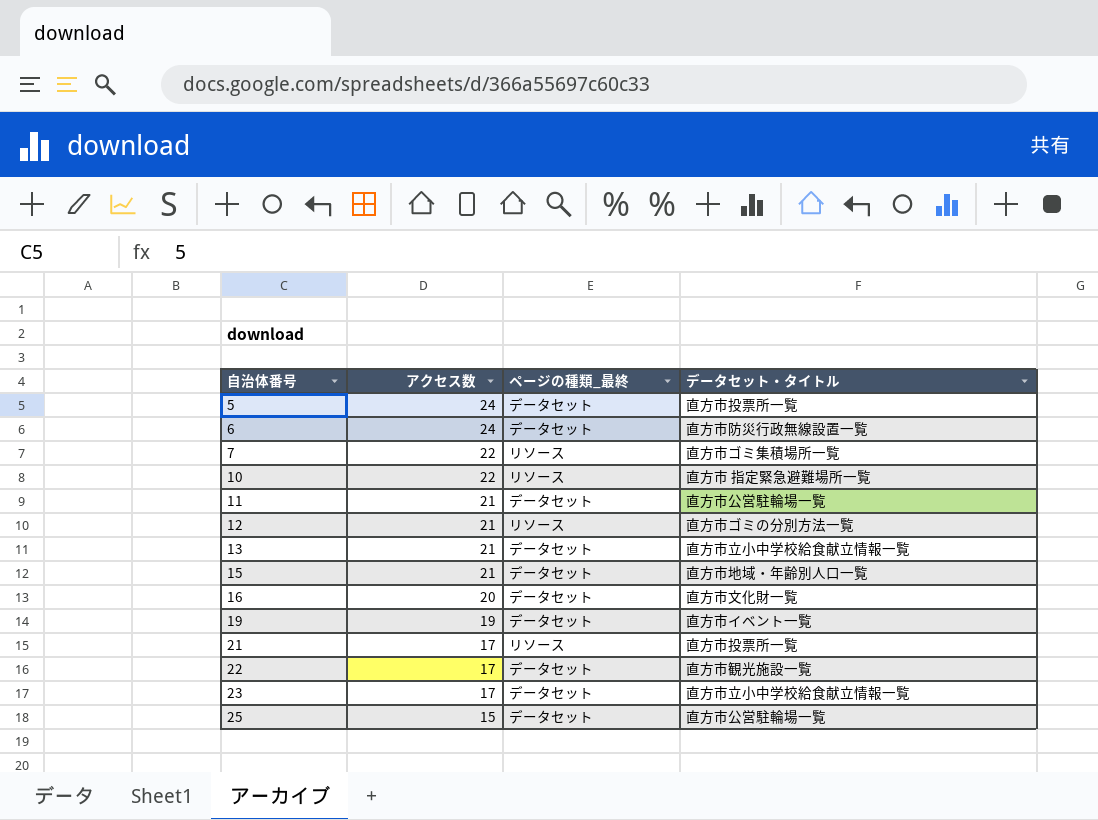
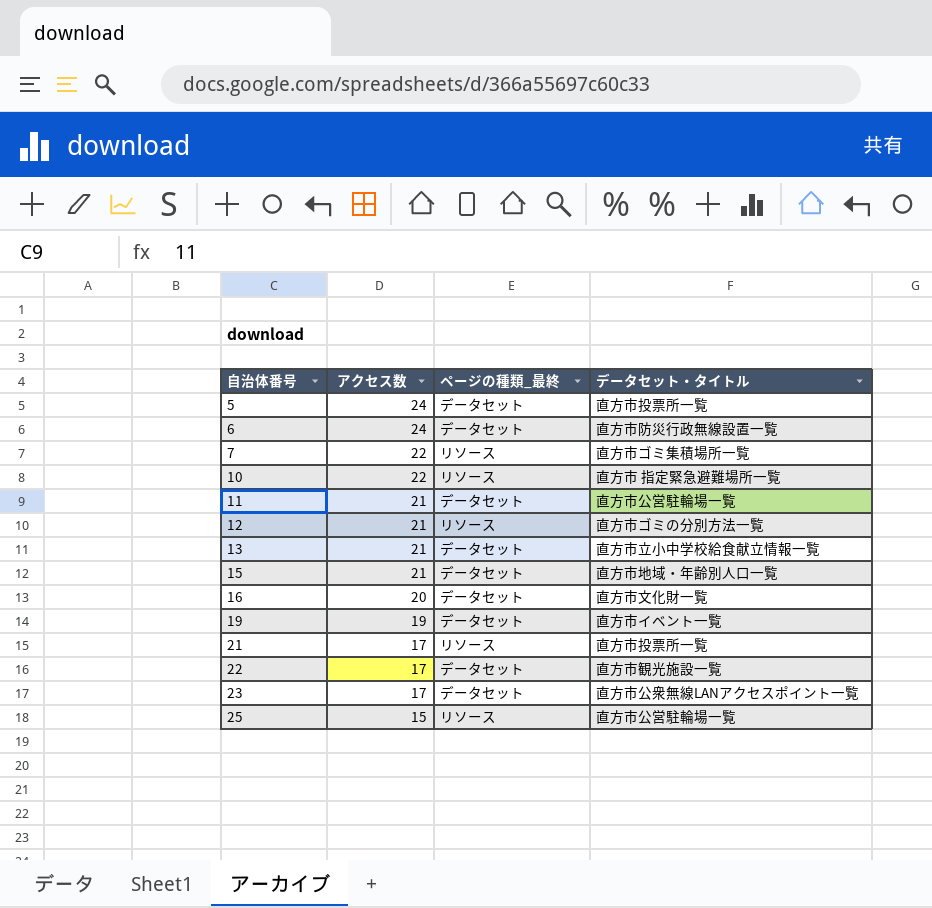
23 | データセット・タイトル: 直方市立小中学校給食献立情報一覧 -> 直方市公衆無線LANアクセスポイント一覧
25 | ページの種類_最終: データセット -> リソース

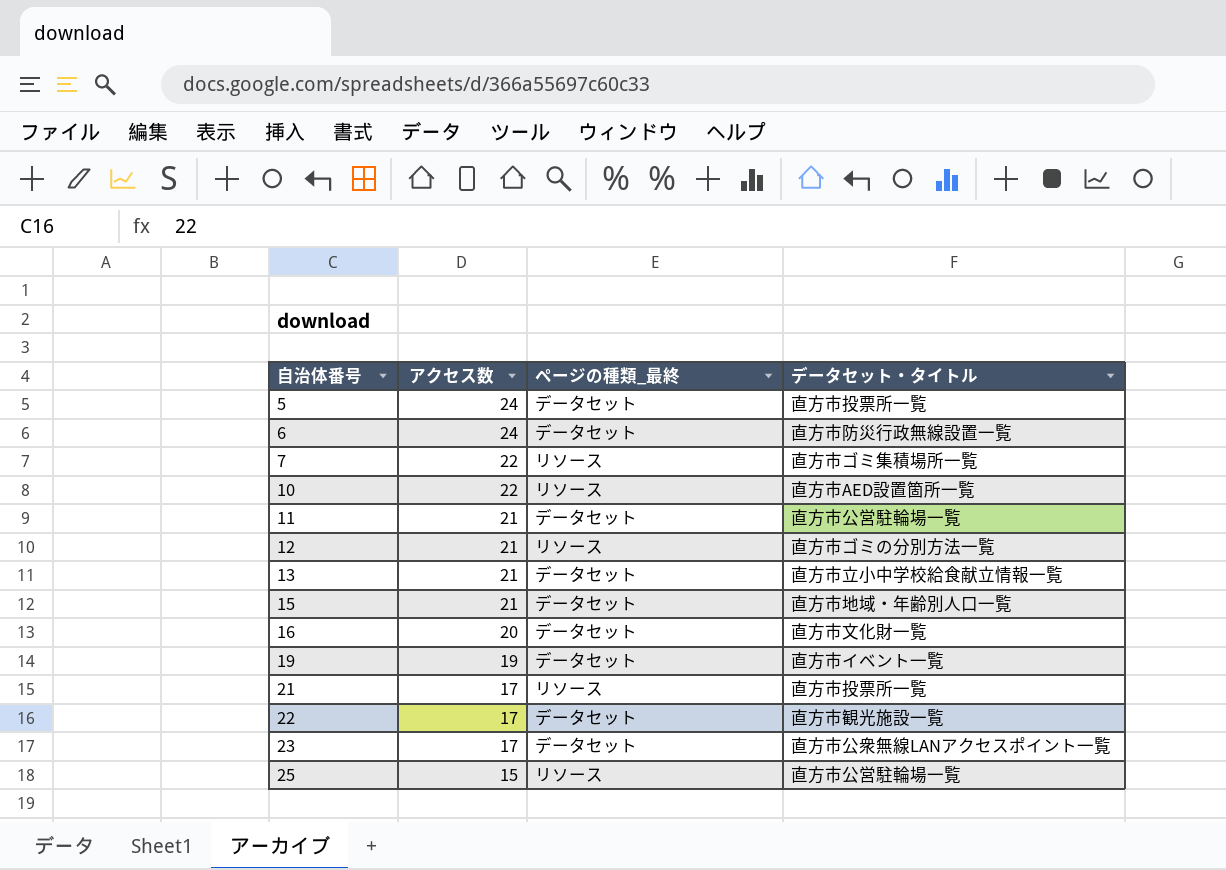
10 | データセット・タイトル: 直方市 指定緊急避難場所一覧 -> 直方市AED設置箇所一覧

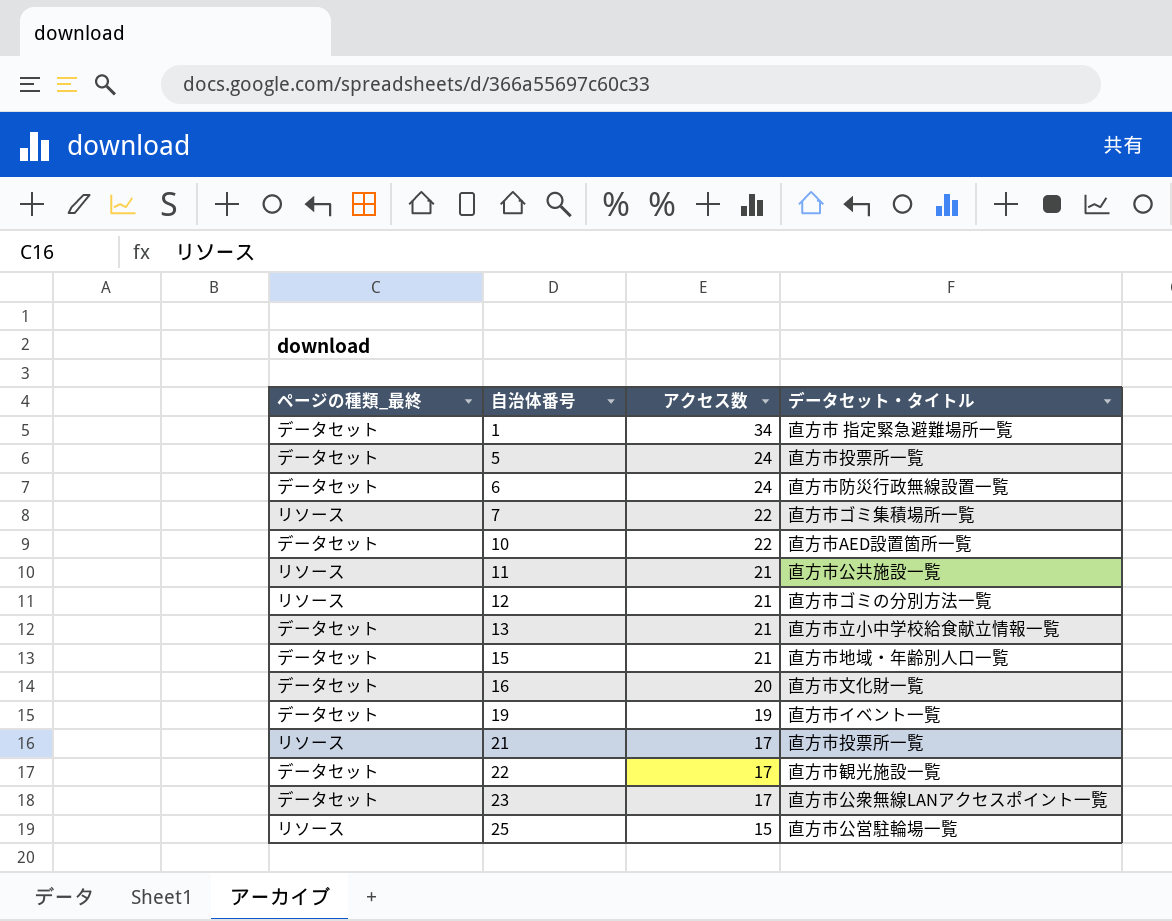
column ページの種類_最終 | position: 3 -> 1
row 1: none -> データセット | 34 | 直方市 指定緊急避難場所一覧
10 | ページの種類_最終: リソース -> データセット
11 | ページの種類_最終: データセット -> リソース
11 | データセット・タイトル: 直方市公営駐輪場一覧 -> 直方市公共施設一覧

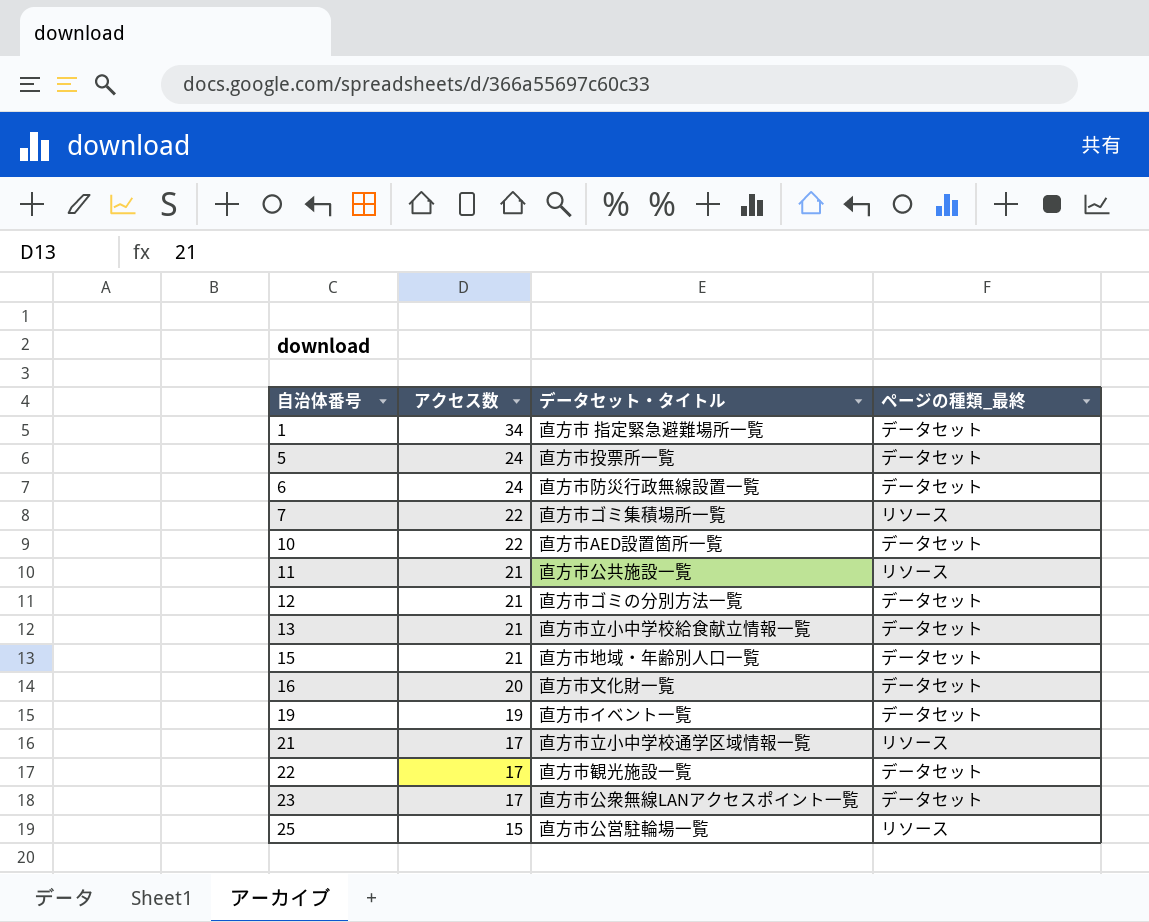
column ページの種類_最終 | position: 1 -> 4
12 | ページの種類_最終: リソース -> データセット
21 | データセット・タイトル: 直方市投票所一覧 -> 直方市立小中学校通学区域情報一覧

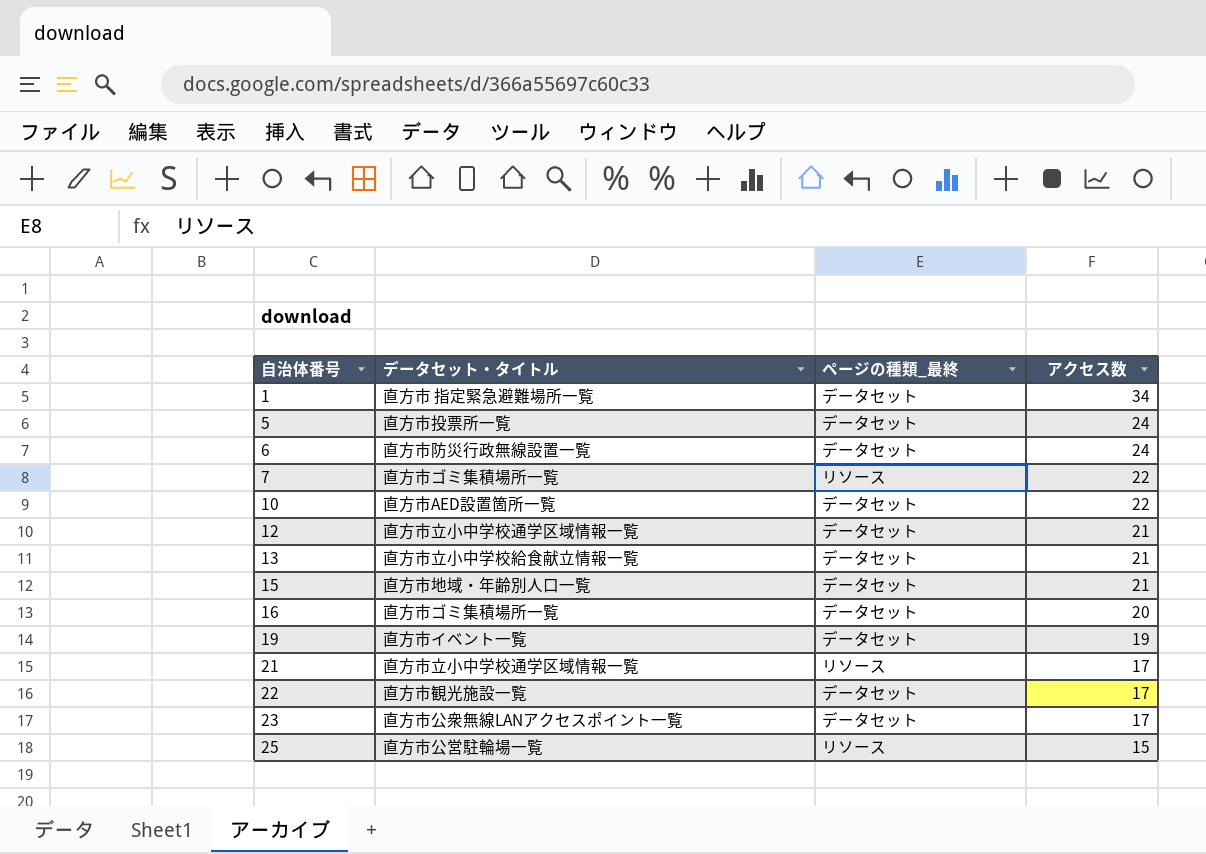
column アクセス数 | position: 2 -> 4
row 11: 21 | 直方市公共施設一覧 | リソース -> none
12 | データセット・タイトル: 直方市ゴミの分別方法一覧 -> 直方市立小中学校通学区域情報一覧
16 | データセット・タイトル: 直方市文化財一覧 -> 直方市ゴミ集積場所一覧

